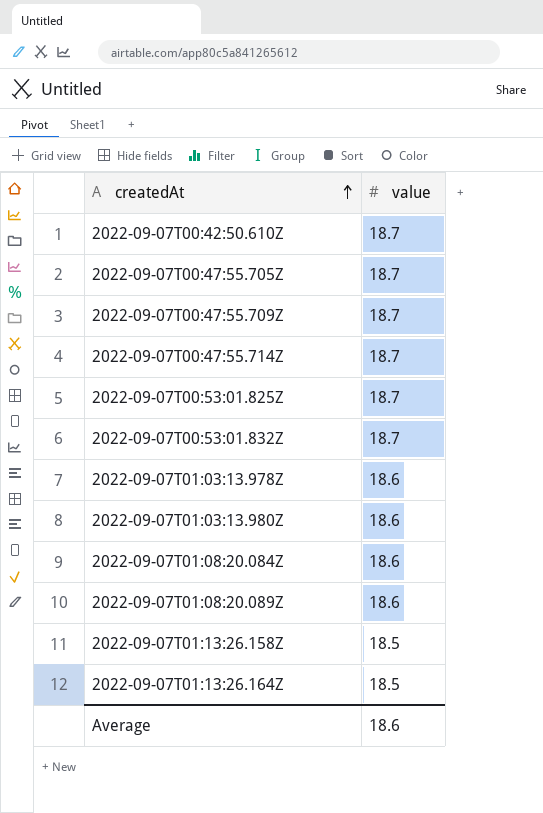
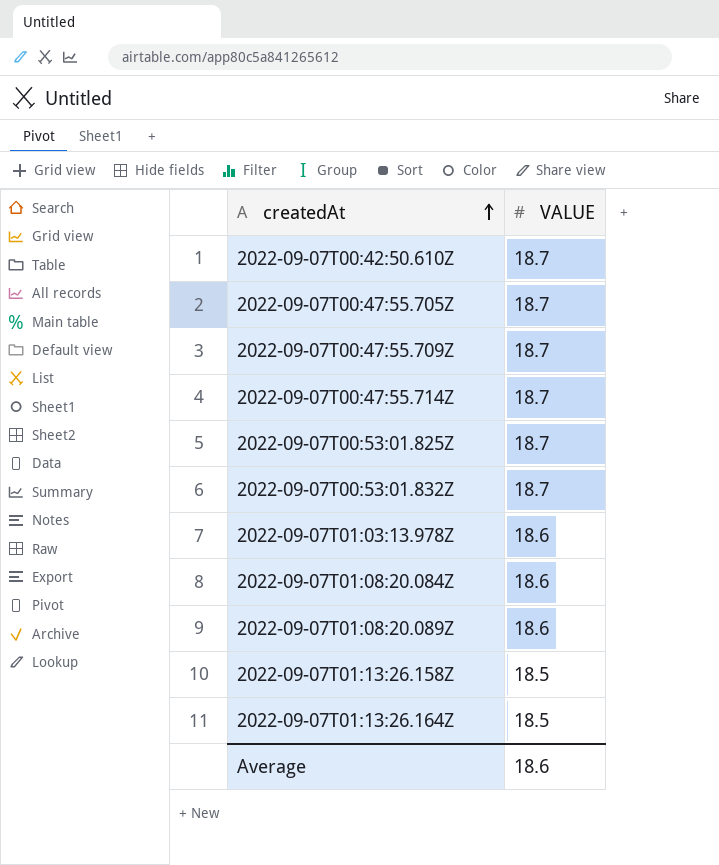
column name: value -> VALUE
row 2022-09-07T01:03:13.980Z: 18.6 -> none

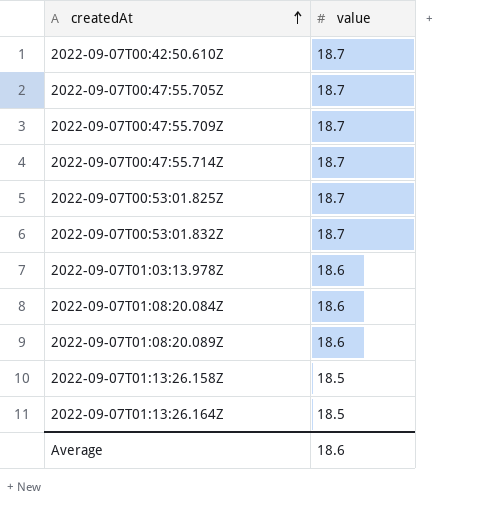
column name: VALUE -> value

